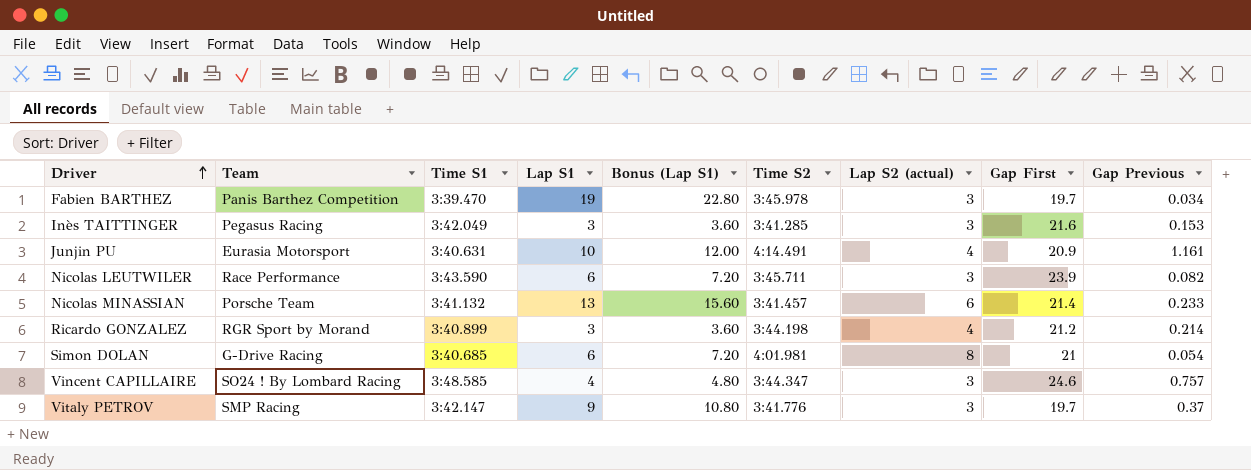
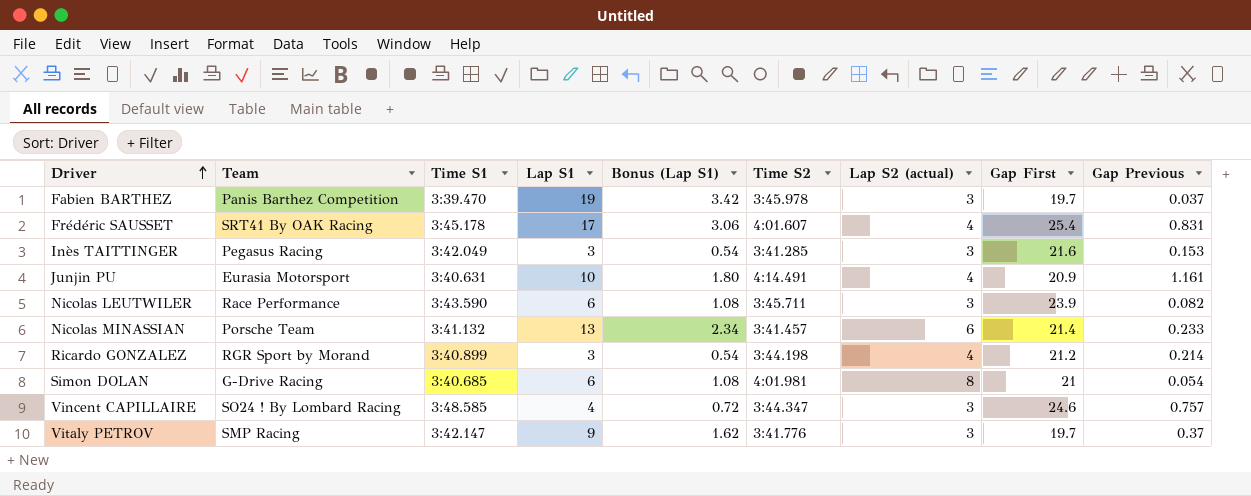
column Bonus (Lap S1) | formula: [Lap S1] * 1.2 -> [Lap S1] * 0.18
Fabien BARTHEZ | Gap Previous: 0.034 -> 0.037
row Frédéric SAUSSET: none -> SRT41 By OAK Racing | 3:45.178 | 17 | 3.06 | 4:01.607 | 4 | 25.4 | 0.831

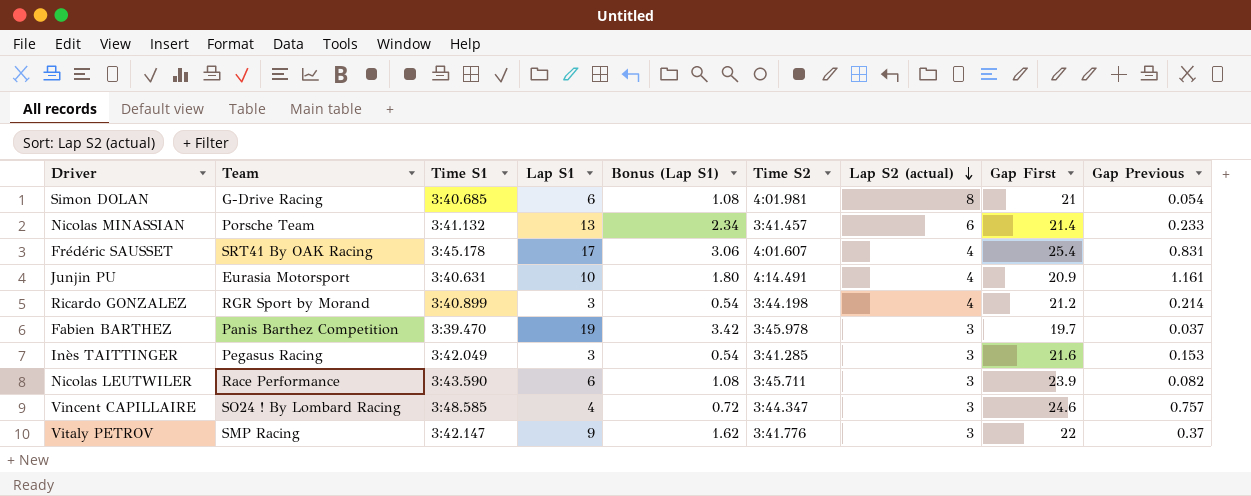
row order: Driver ascending -> Lap S2 (actual) descending
Vitaly PETROV | Gap First: 19.7 -> 22

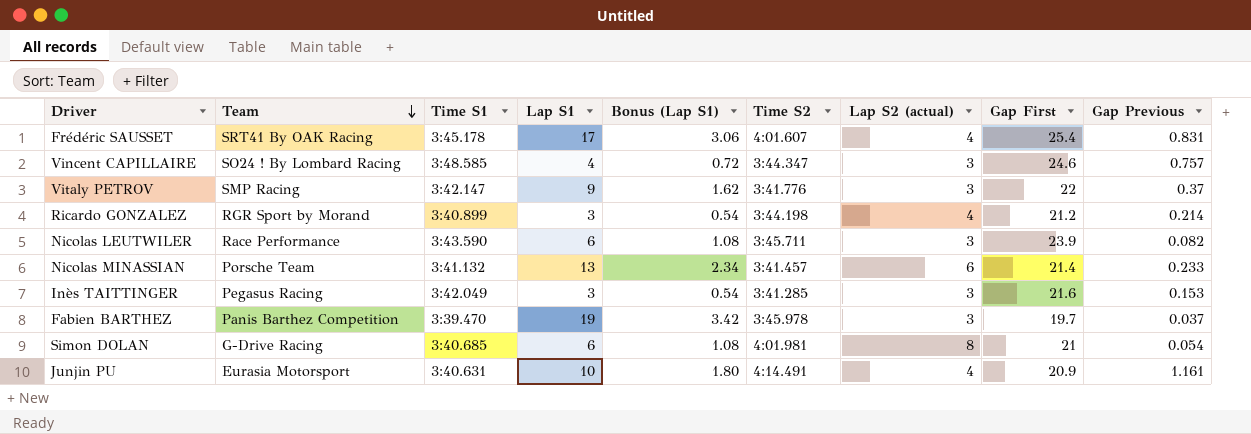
row order: Lap S2 (actual) descending -> Team descending

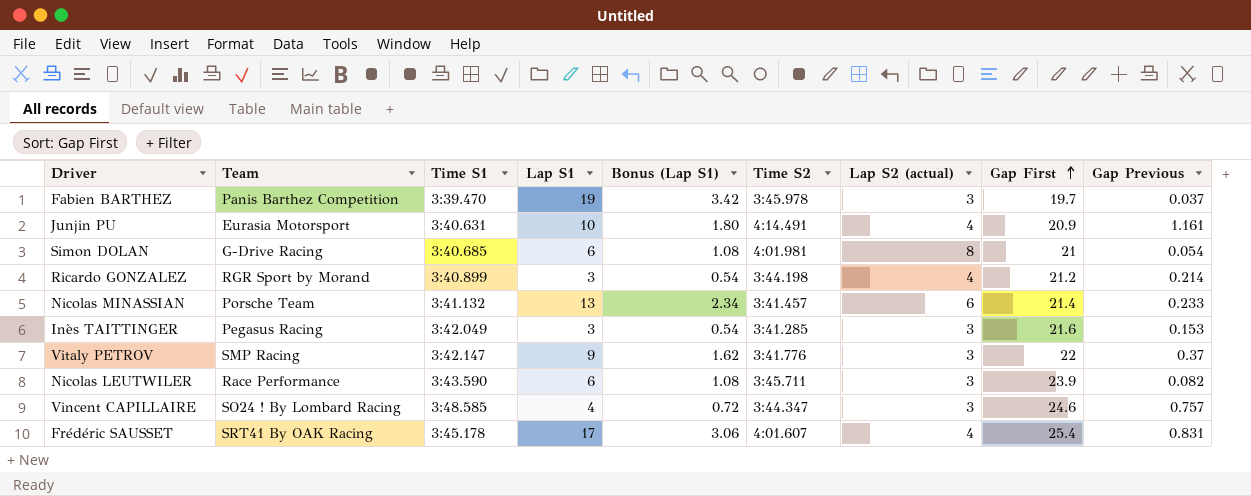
row order: Team descending -> Gap First ascending

